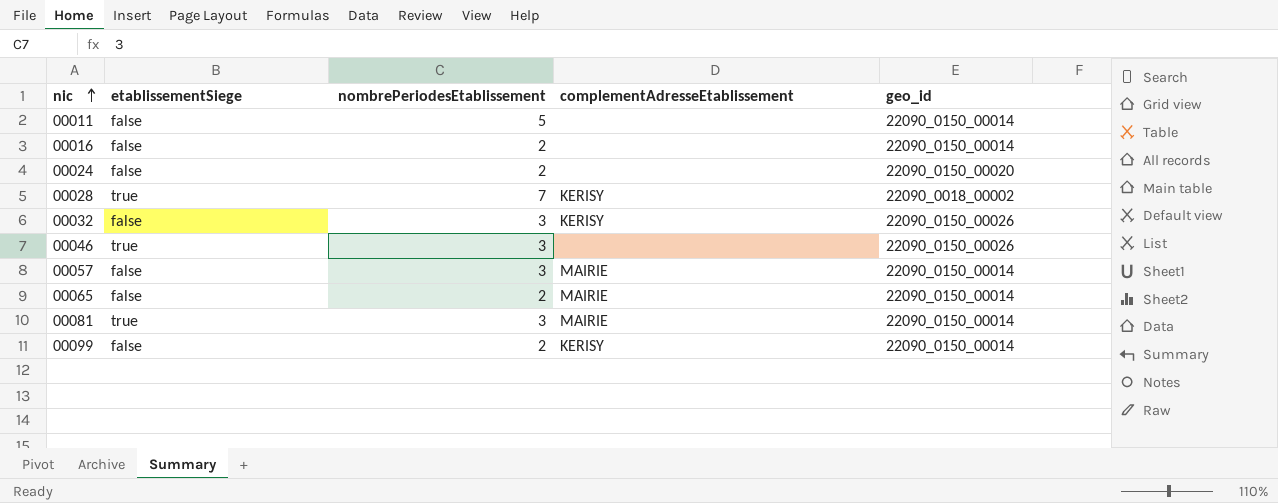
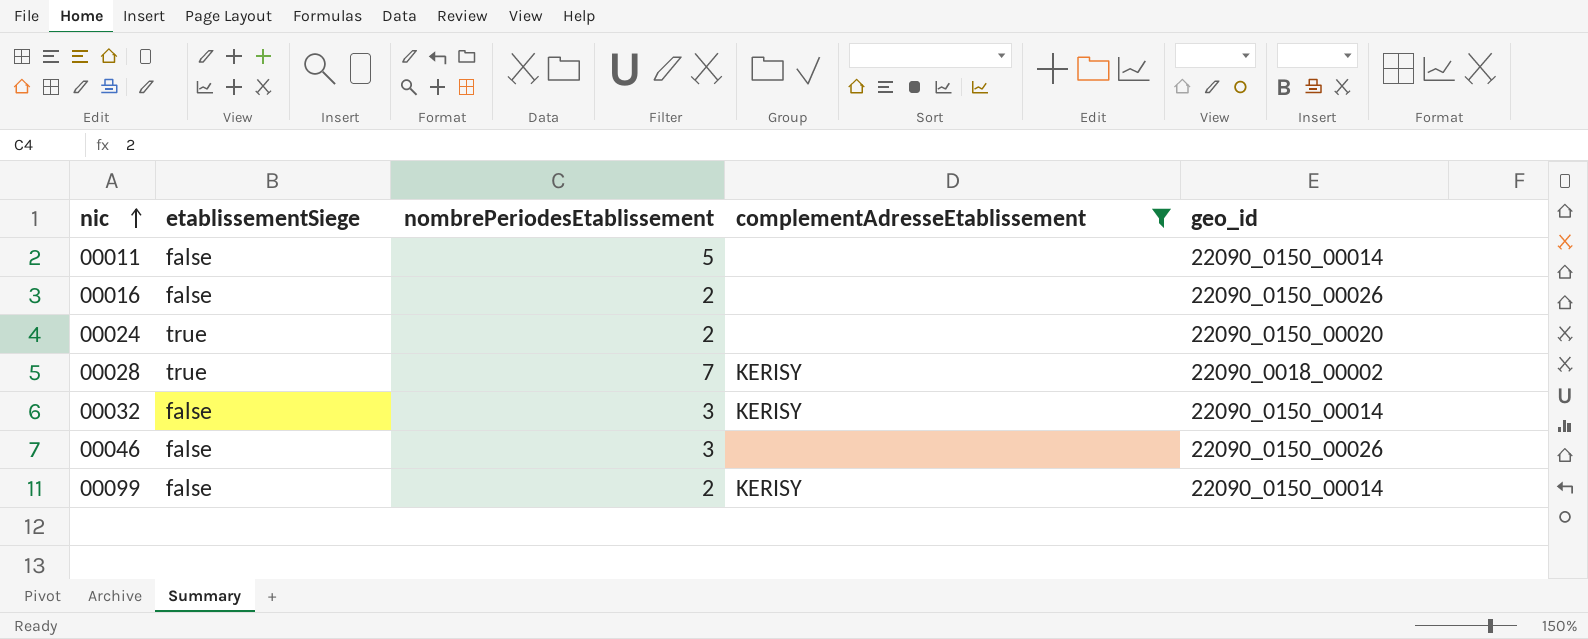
filter: none -> complementAdresseEtablissement != MAIRIE
00016 | geo_id: 22090_0150_00014 -> 22090_0150_00026
00024 | etablissementSiege: false -> true
00032 | geo_id: 22090_0150_00026 -> 22090_0150_00014
00046 | etablissementSiege: true -> false

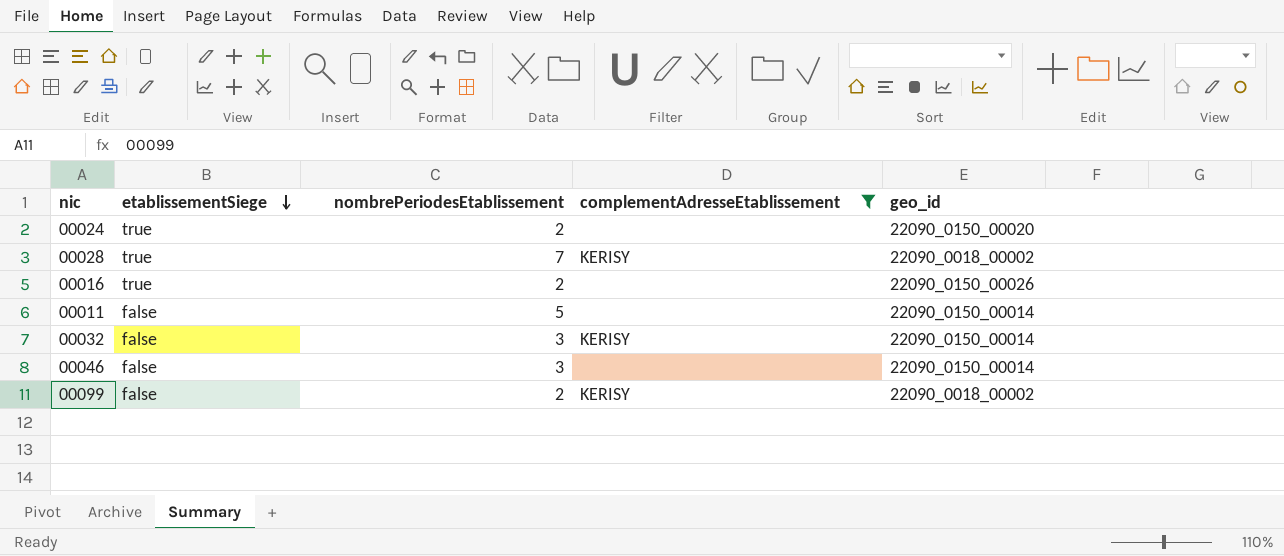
row order: nic ascending -> etablissementSiege descending
00016 | etablissementSiege: false -> true
00046 | geo_id: 22090_0150_00026 -> 22090_0150_00014
00099 | geo_id: 22090_0150_00014 -> 22090_0018_00002

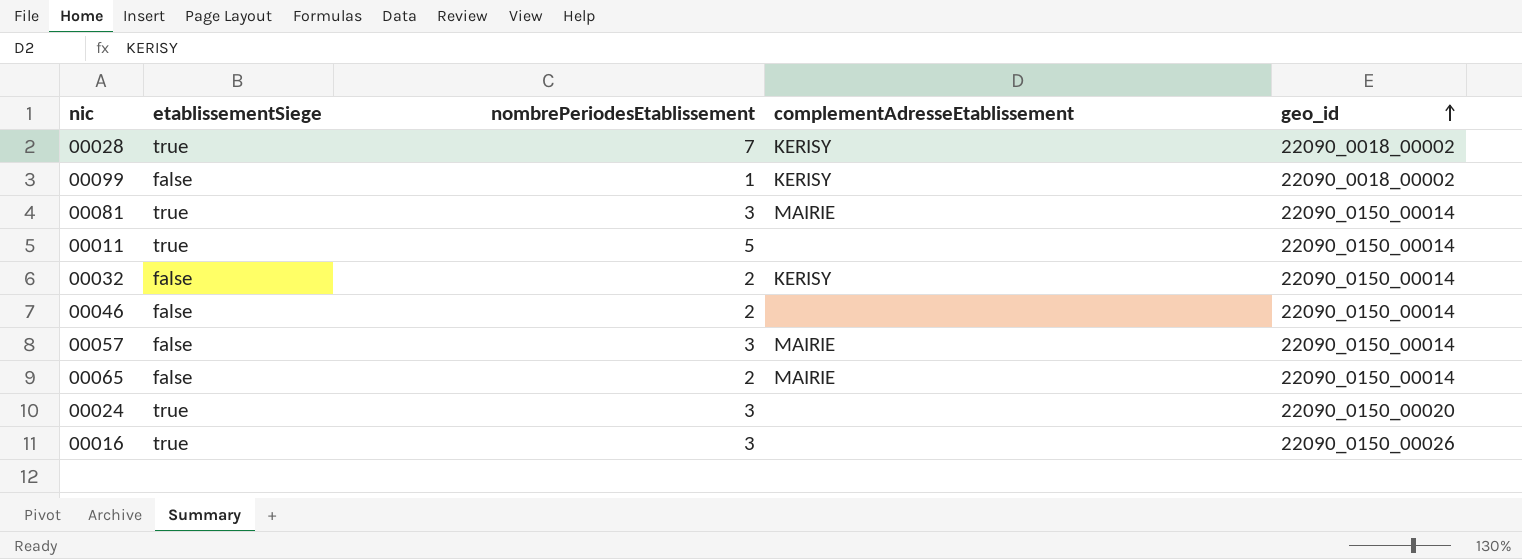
filter: complementAdresseEtablissement != MAIRIE -> none
row order: etablissementSiege descending -> geo_id ascending
00099 | nombrePeriodesEtablissement: 2 -> 1
00011 | etablissementSiege: false -> true
00032 | nombrePeriodesEtablissement: 3 -> 2
00046 | nombrePeriodesEtablissement: 3 -> 2
00024 | nombrePeriodesEtablissement: 2 -> 3
00016 | nombrePeriodesEtablissement: 2 -> 3

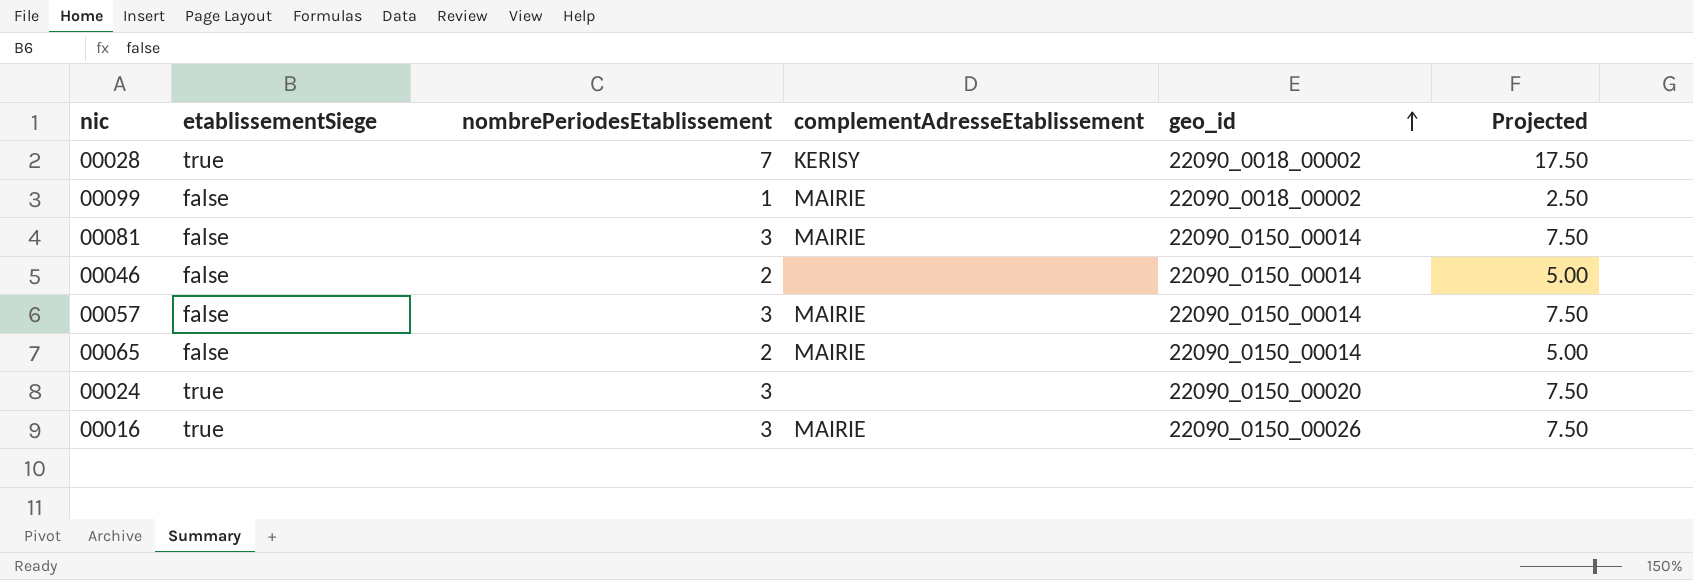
column Projected | formula: none -> [nombrePeriodesEtablissement] * 2.5
row 00011: true | 5 | none | 22090_0150_00014 -> none
row 00032: false | 2 | KERISY | 22090_0150_00014 -> none
00099 | complementAdresseEtablissement: KERISY -> MAIRIE
00081 | etablissementSiege: true -> false
00016 | complementAdresseEtablissement: none -> MAIRIE

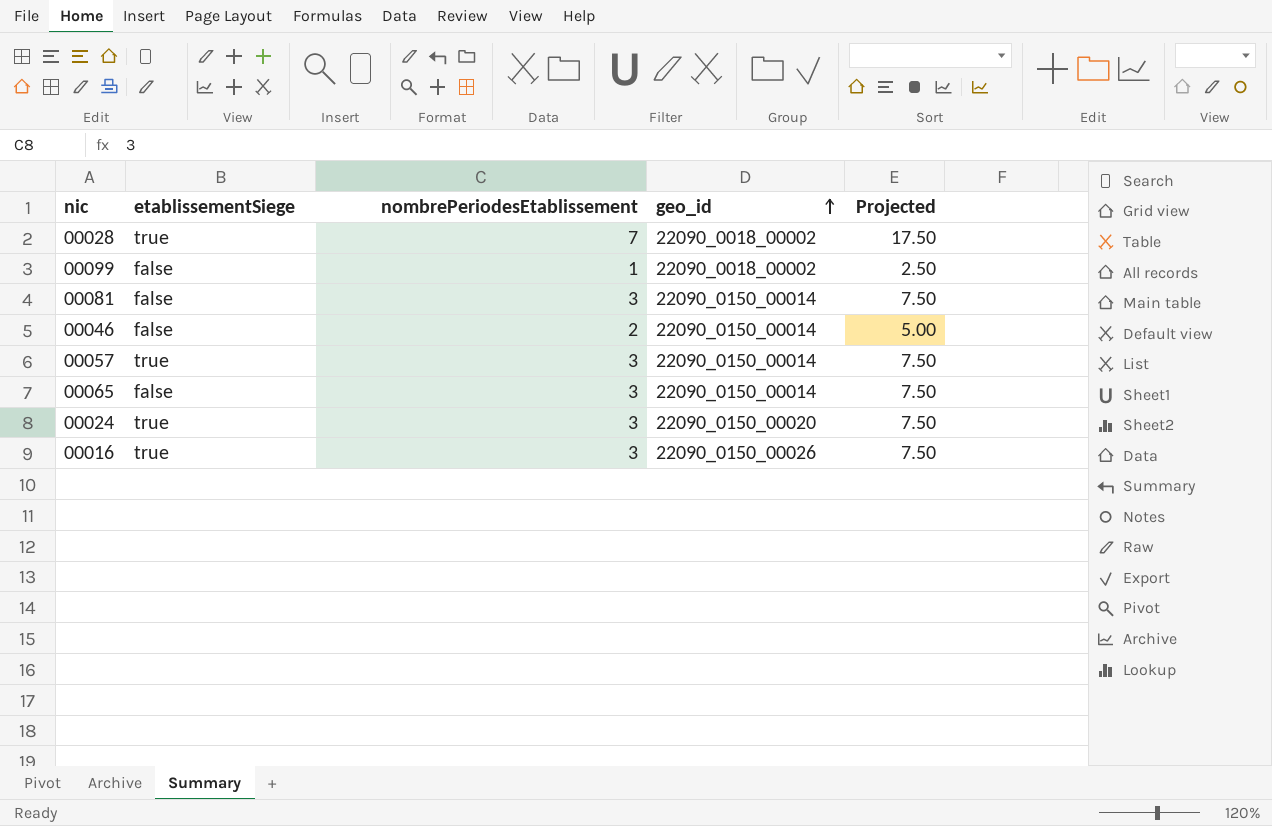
column complementAdresseEtablissement | position: 4 -> none
00057 | etablissementSiege: false -> true
00065 | nombrePeriodesEtablissement: 2 -> 3
00065 | Projected: 5.00 -> 7.50

